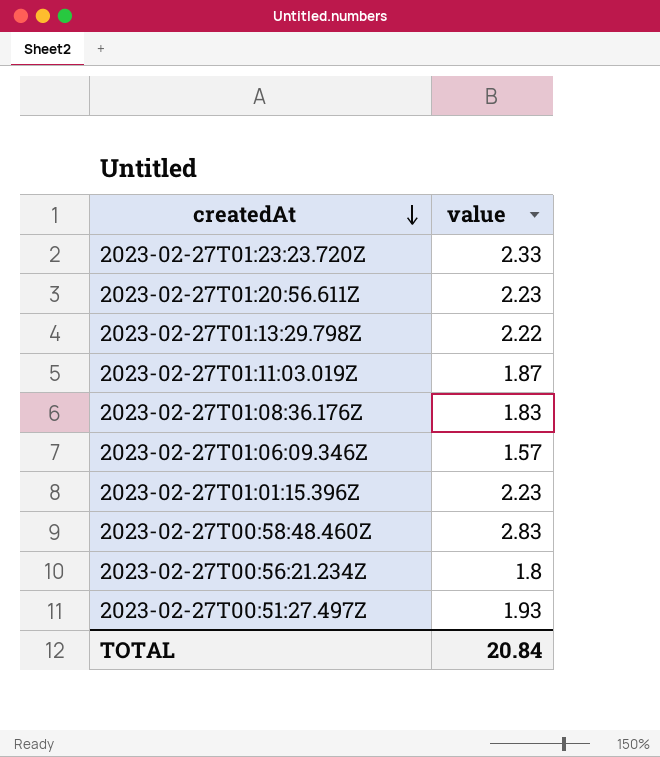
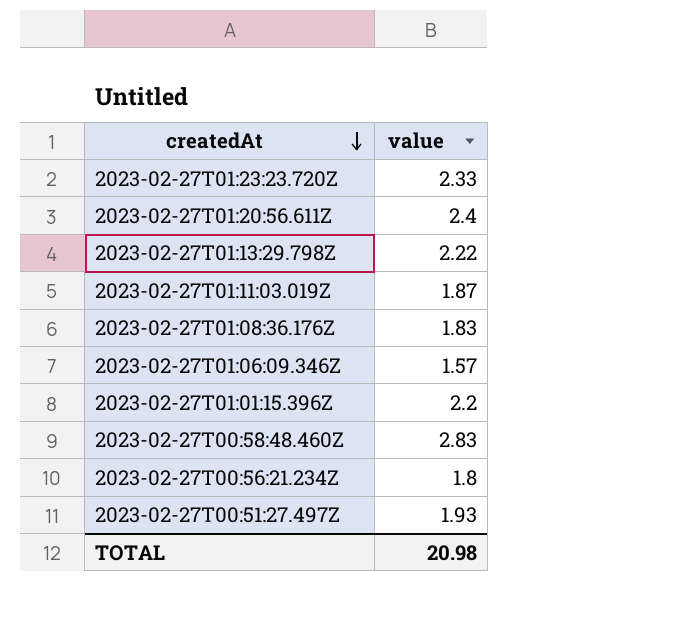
2023-02-27T01:20:56.611Z | value: 2.23 -> 2.4
2023-02-27T01:01:15.396Z | value: 2.23 -> 2.2
TOTAL | value: 20.84 -> 20.98

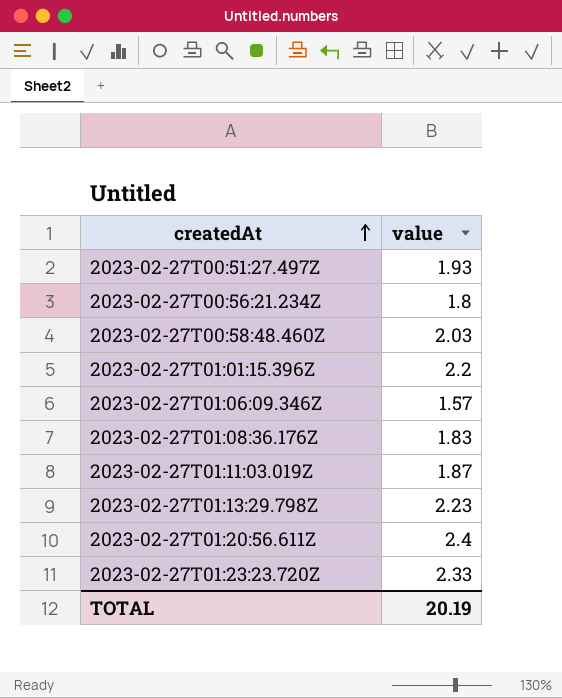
row order: createdAt descending -> createdAt ascending
2023-02-27T00:58:48.460Z | value: 2.83 -> 2.03
2023-02-27T01:13:29.798Z | value: 2.22 -> 2.23
TOTAL | value: 20.98 -> 20.19

